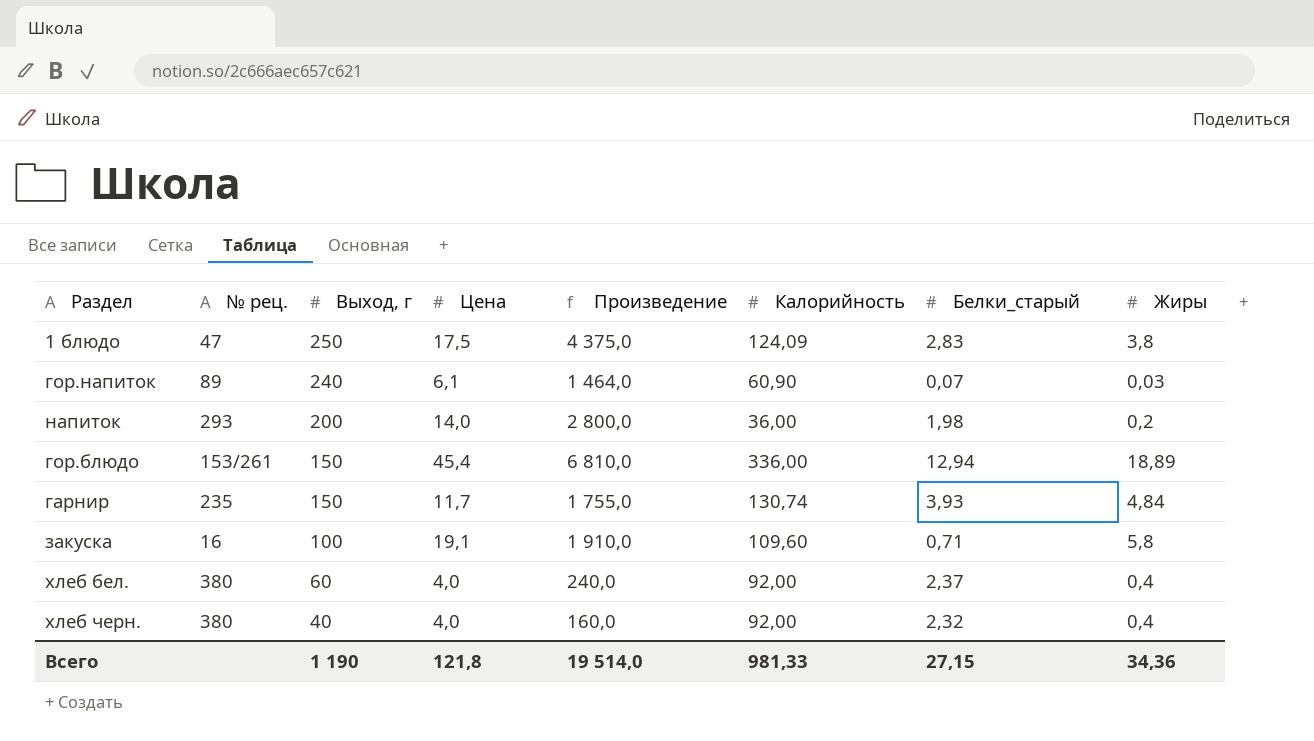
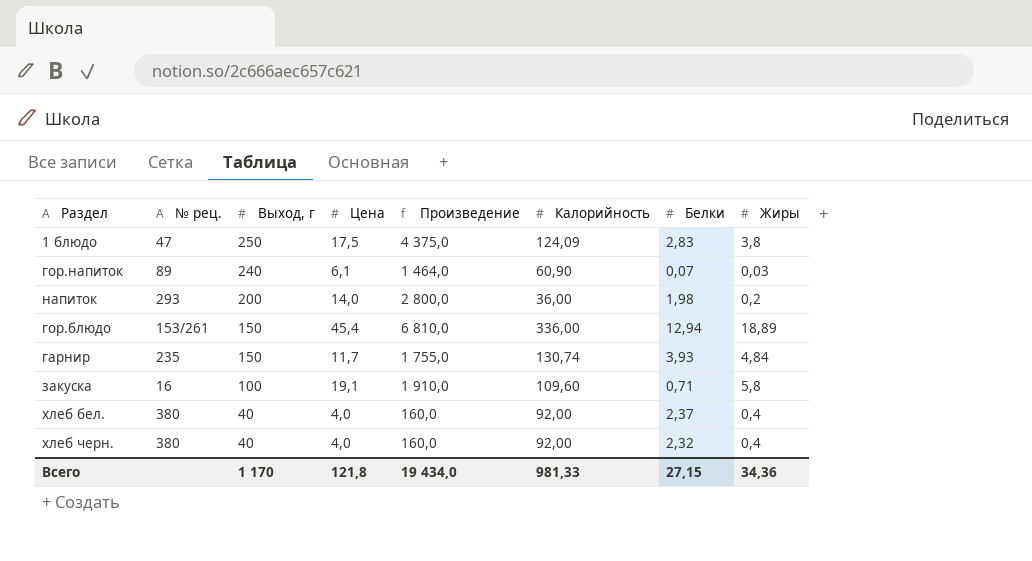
column name: Белки_старый -> Белки
хлеб бел. | Выход, г: 60 -> 40
хлеб бел. | Произведение: 240,0 -> 160,0
Всего | Выход, г: 1 190 -> 1 170
Всего | Произведение: 19 514,0 -> 19 434,0

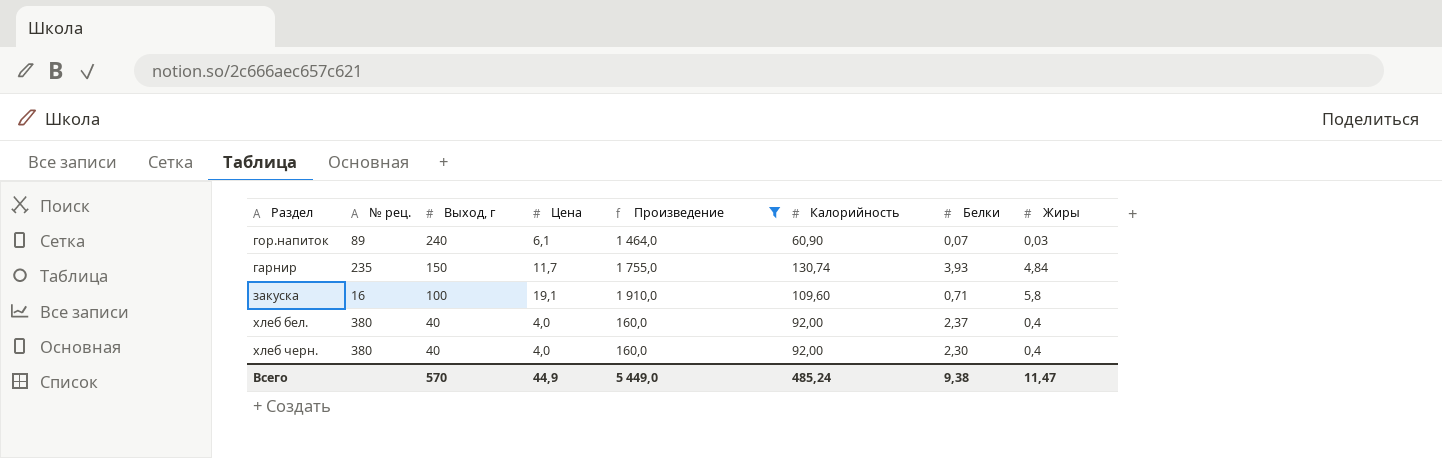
filter: none -> Произведение <= 1 910,0
хлеб черн. | Белки: 2,32 -> 2,30
Всего | Выход, г: 1 170 -> 570
Всего | Цена: 121,8 -> 44,9
Всего | Произведение: 19 434,0 -> 5 449,0
Всего | Калорийность: 981,33 -> 485,24
Всего | Белки: 27,15 -> 9,38
Всего | Жиры: 34,36 -> 11,47

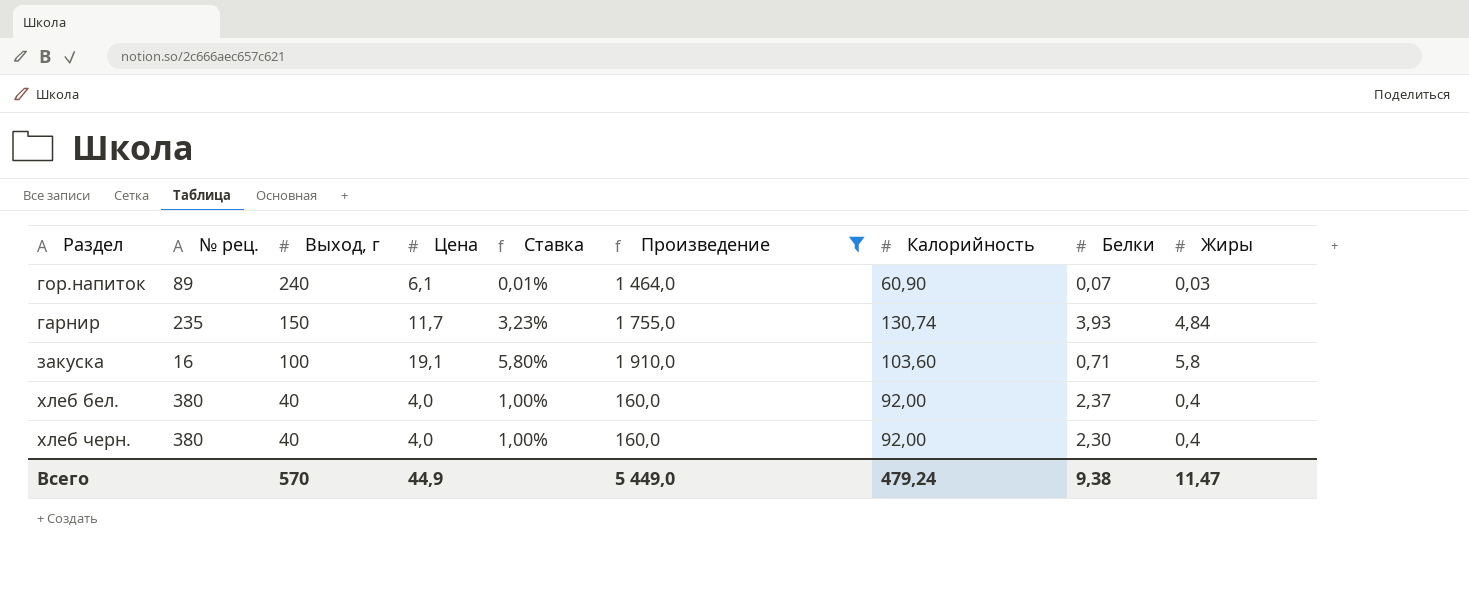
column Ставка | formula: none -> [Жиры] / [Выход, г]
закуска | Калорийность: 109,60 -> 103,60
Всего | Калорийность: 485,24 -> 479,24

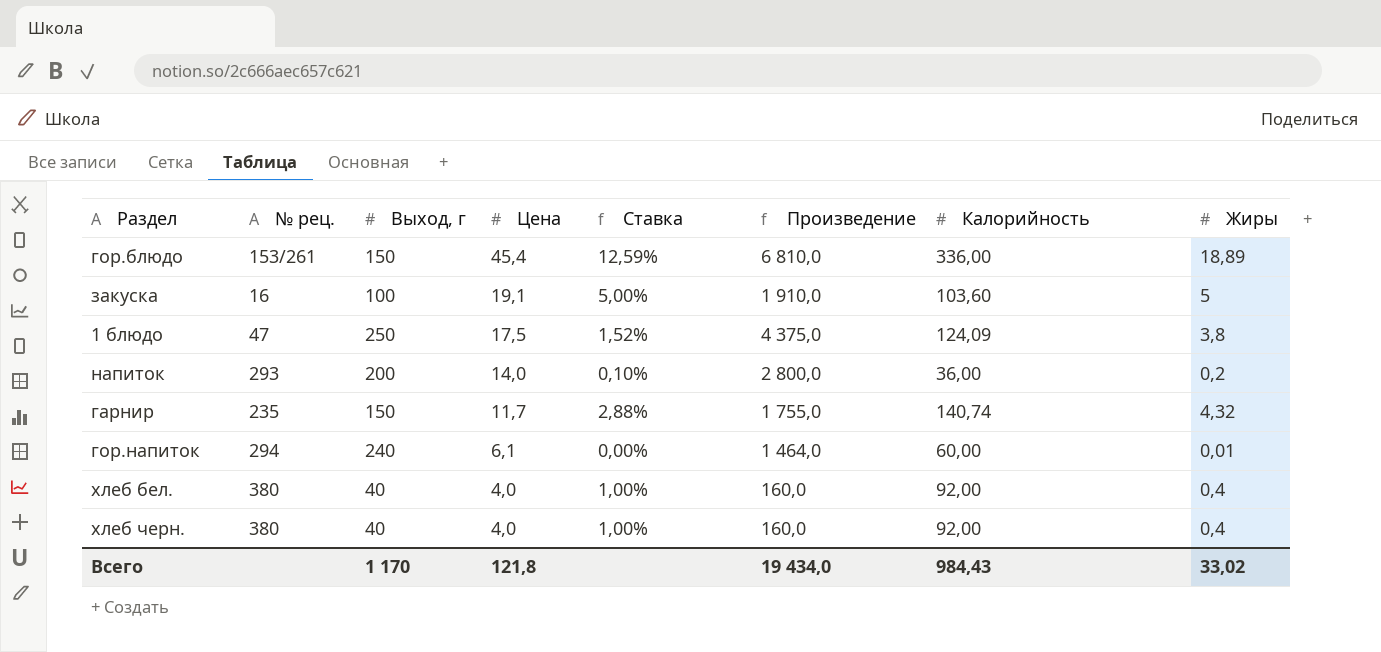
filter: Произведение <= 1 910,0 -> none
row order: Выход, г descending -> Цена descending
column Белки | position: 8 -> none
закуска | Ставка: 5,80% -> 5,00%
закуска | Жиры: 5,8 -> 5
гарнир | Ставка: 3,23% -> 2,88%
гарнир | Калорийность: 130,74 -> 140,74
гарнир | Жиры: 4,84 -> 4,32
гор.напиток | № рец.: 89 -> 294
гор.напиток | Ставка: 0,01% -> 0,00%
гор.напиток | Калорийность: 60,90 -> 60,00
гор.напиток | Жиры: 0,03 -> 0,01
Всего | Выход, г: 570 -> 1 170
Всего | Цена: 44,9 -> 121,8
Всего | Произведение: 5 449,0 -> 19 434,0
Всего | Калорийность: 479,24 -> 984,43
Всего | Жиры: 11,47 -> 33,02

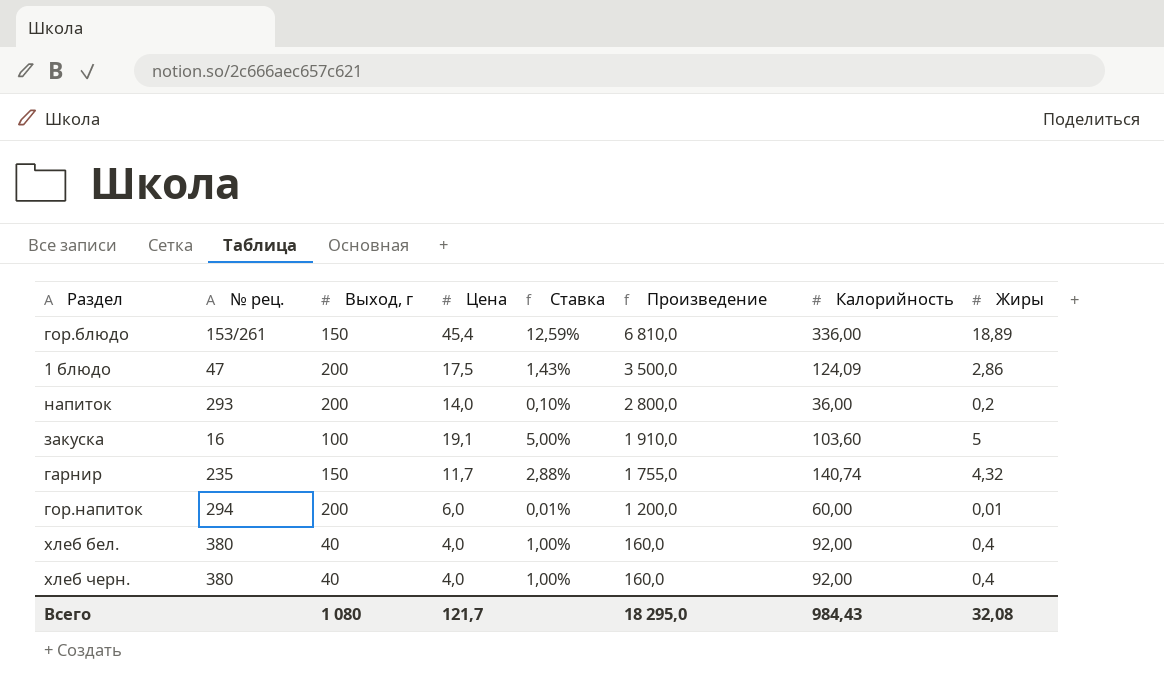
row order: Цена descending -> Произведение descending
1 блюдо | Выход, г: 250 -> 200
1 блюдо | Ставка: 1,52% -> 1,43%
1 блюдо | Произведение: 4 375,0 -> 3 500,0
1 блюдо | Жиры: 3,8 -> 2,86
гор.напиток | Выход, г: 240 -> 200
гор.напиток | Цена: 6,1 -> 6,0
гор.напиток | Ставка: 0,00% -> 0,01%
гор.напиток | Произведение: 1 464,0 -> 1 200,0
Всего | Выход, г: 1 170 -> 1 080
Всего | Цена: 121,8 -> 121,7
Всего | Произведение: 19 434,0 -> 18 295,0
Всего | Жиры: 33,02 -> 32,08

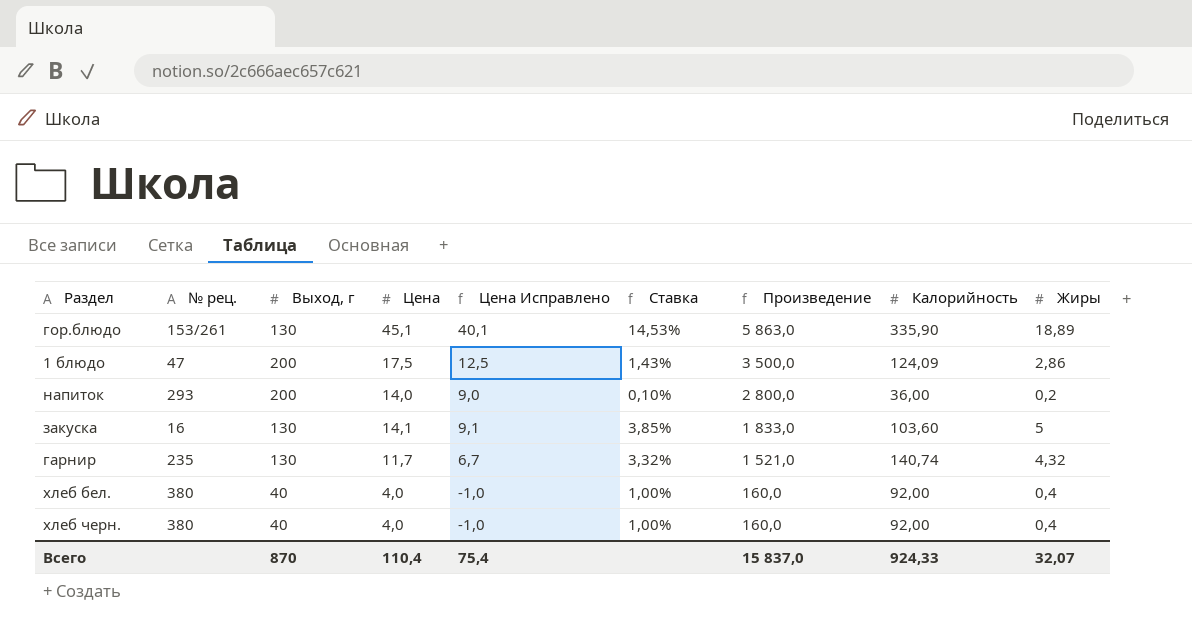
column Цена Исправлено | formula: none -> [Цена] - 5
row гор.напиток: 294 | 200 | 6,0 | 0,01% | 1 200,0 | 60,00 | 0,01 -> none
гор.блюдо | Выход, г: 150 -> 130
гор.блюдо | Цена: 45,4 -> 45,1
гор.блюдо | Ставка: 12,59% -> 14,53%
гор.блюдо | Произведение: 6 810,0 -> 5 863,0
гор.блюдо | Калорийность: 336,00 -> 335,90
закуска | Выход, г: 100 -> 130
закуска | Цена: 19,1 -> 14,1
закуска | Ставка: 5,00% -> 3,85%
закуска | Произведение: 1 910,0 -> 1 833,0
гарнир | Выход, г: 150 -> 130
гарнир | Ставка: 2,88% -> 3,32%
гарнир | Произведение: 1 755,0 -> 1 521,0
Всего | Выход, г: 1 080 -> 870
Всего | Цена: 121,7 -> 110,4
Всего | Произведение: 18 295,0 -> 15 837,0
Всего | Калорийность: 984,43 -> 924,33
Всего | Жиры: 32,08 -> 32,07

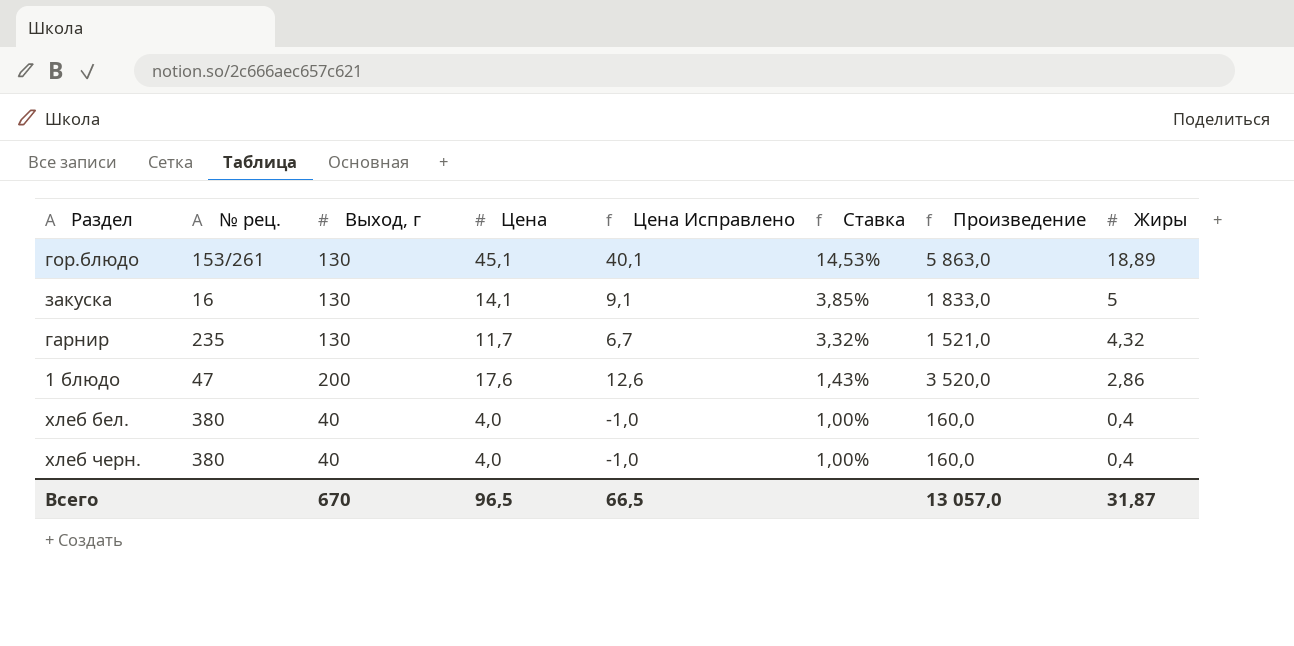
row order: Произведение descending -> Ставка descending
column Калорийность | position: 8 -> none
row напиток: 293 | 200 | 14,0 | 9,0 | 0,10% | 2 800,0 | 36,00 | 0,2 -> none
1 блюдо | Цена: 17,5 -> 17,6
1 блюдо | Цена Исправлено: 12,5 -> 12,6
1 блюдо | Произведение: 3 500,0 -> 3 520,0
Всего | Выход, г: 870 -> 670
Всего | Цена: 110,4 -> 96,5
Всего | Цена Исправлено: 75,4 -> 66,5
Всего | Произведение: 15 837,0 -> 13 057,0
Всего | Жиры: 32,07 -> 31,87

